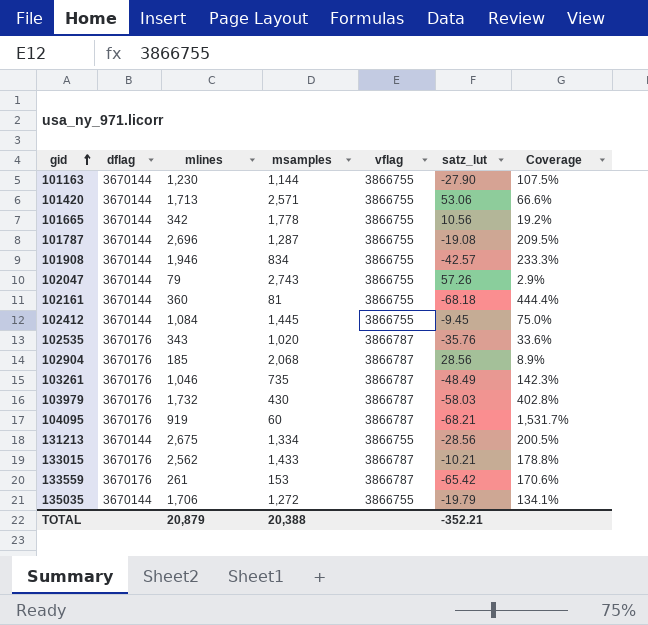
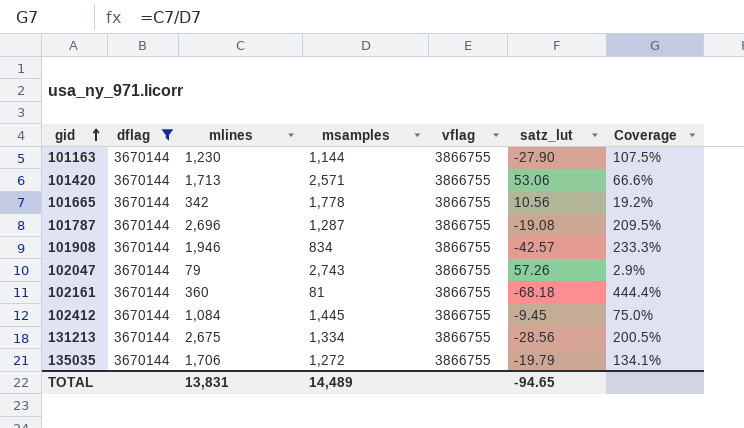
filter: none -> dflag = 3670144
TOTAL | mlines: 20,879 -> 13,831
TOTAL | msamples: 20,388 -> 14,489
TOTAL | satz_lut: -352.21 -> -94.65

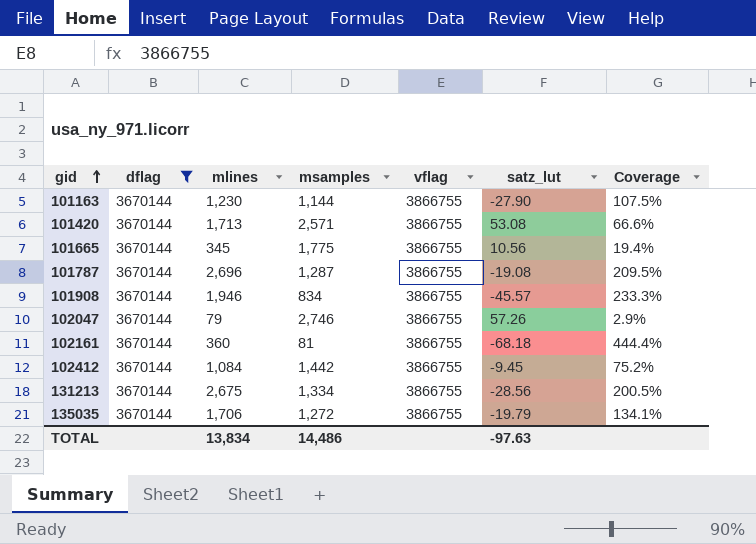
101420 | satz_lut: 53.06 -> 53.08
101665 | mlines: 342 -> 345
101665 | msamples: 1,778 -> 1,775
101665 | Coverage: 19.2% -> 19.4%
101908 | satz_lut: -42.57 -> -45.57
102047 | msamples: 2,743 -> 2,746
102412 | msamples: 1,445 -> 1,442
102412 | Coverage: 75.0% -> 75.2%
TOTAL | mlines: 13,831 -> 13,834
TOTAL | msamples: 14,489 -> 14,486
TOTAL | satz_lut: -94.65 -> -97.63

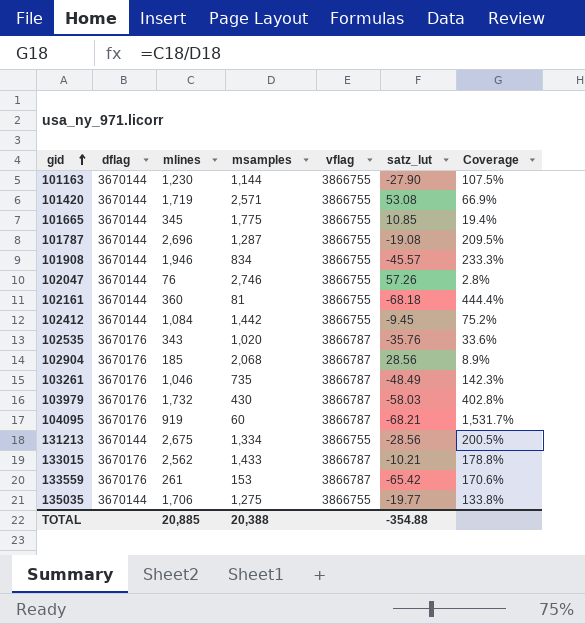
filter: dflag = 3670144 -> none
101420 | mlines: 1,713 -> 1,719
101420 | Coverage: 66.6% -> 66.9%
101665 | satz_lut: 10.56 -> 10.85
102047 | mlines: 79 -> 76
102047 | Coverage: 2.9% -> 2.8%
135035 | msamples: 1,272 -> 1,275
135035 | satz_lut: -19.79 -> -19.77
135035 | Coverage: 134.1% -> 133.8%
TOTAL | mlines: 13,834 -> 20,885
TOTAL | msamples: 14,486 -> 20,388
TOTAL | satz_lut: -97.63 -> -354.88

